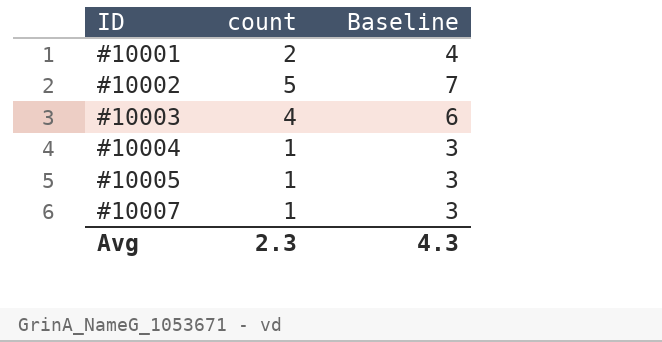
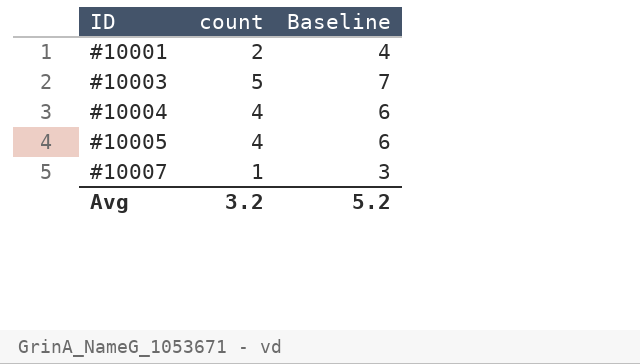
row #10002: 5 | 7 -> none
#10003 | count: 4 -> 5
#10003 | Baseline: 6 -> 7
#10004 | count: 1 -> 4
#10004 | Baseline: 3 -> 6
#10005 | count: 1 -> 4
#10005 | Baseline: 3 -> 6
Avg | count: 2.3 -> 3.2
Avg | Baseline: 4.3 -> 5.2

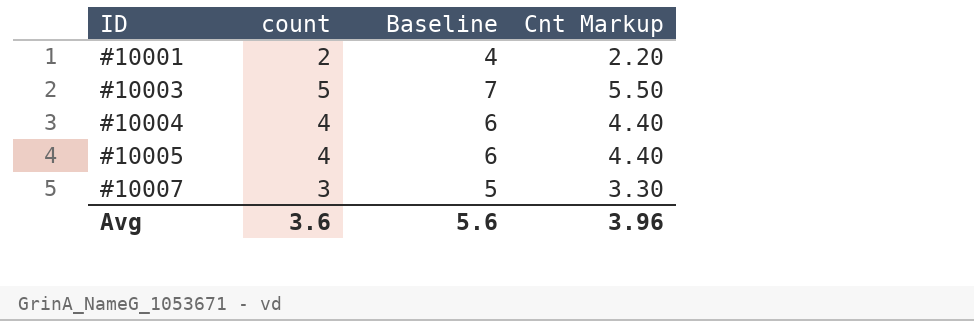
column Cnt Markup | formula: none -> [count] * 1.1
#10007 | count: 1 -> 3
#10007 | Baseline: 3 -> 5
Avg | count: 3.2 -> 3.6
Avg | Baseline: 5.2 -> 5.6

